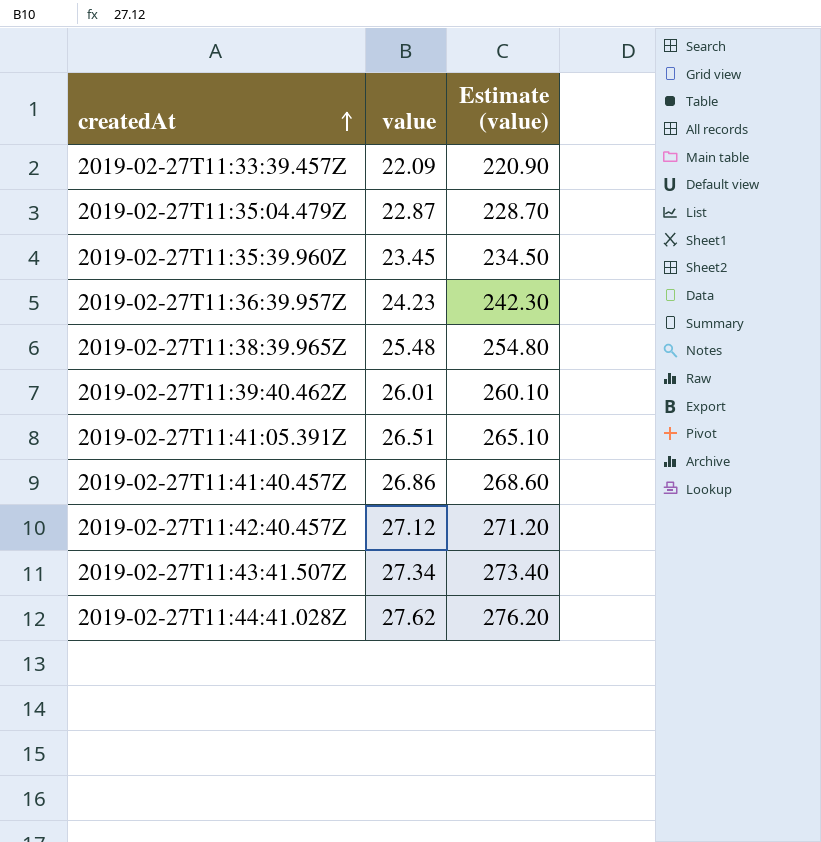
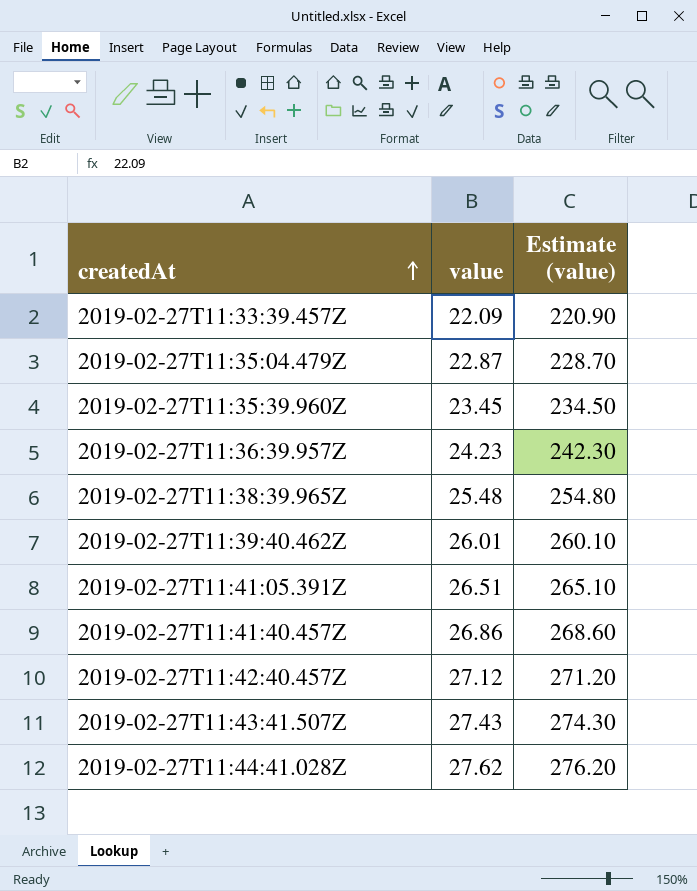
2019-02-27T11:43:41.507Z | value: 27.34 -> 27.43
2019-02-27T11:43:41.507Z | Estimate (value): 273.40 -> 274.30

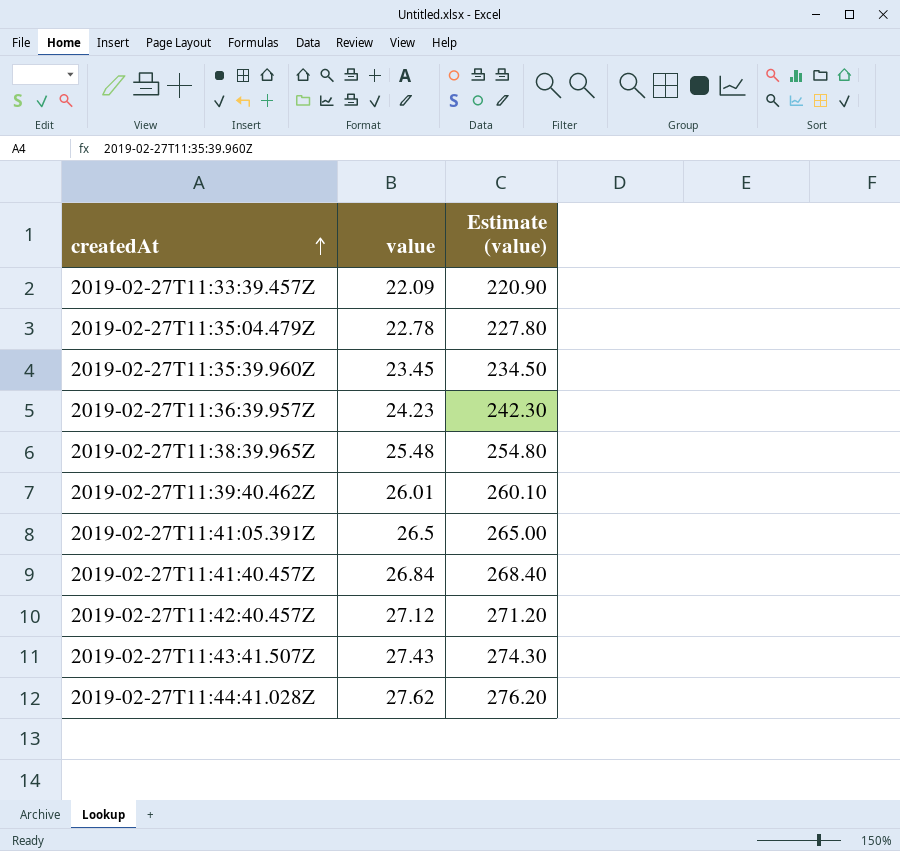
2019-02-27T11:35:04.479Z | value: 22.87 -> 22.78
2019-02-27T11:35:04.479Z | Estimate (value): 228.70 -> 227.80
2019-02-27T11:41:05.391Z | value: 26.51 -> 26.5
2019-02-27T11:41:05.391Z | Estimate (value): 265.10 -> 265.00
2019-02-27T11:41:40.457Z | value: 26.86 -> 26.84
2019-02-27T11:41:40.457Z | Estimate (value): 268.60 -> 268.40

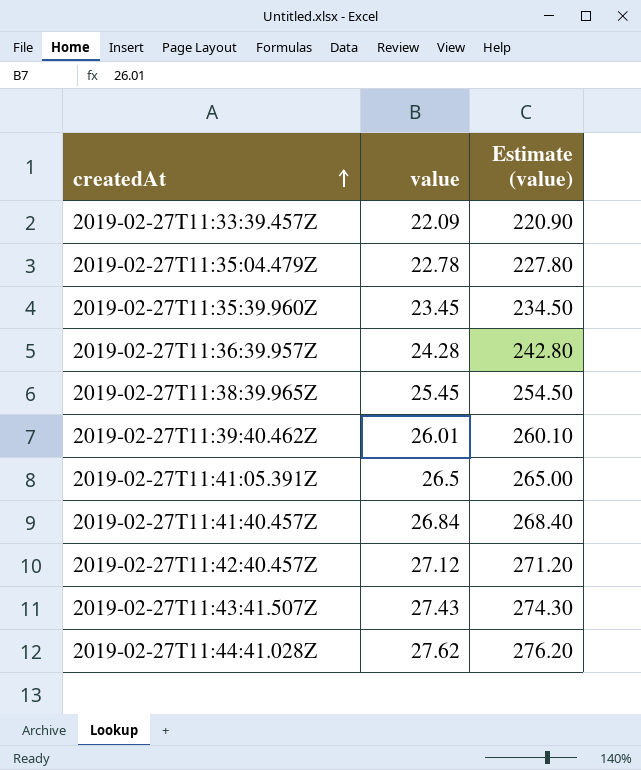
2019-02-27T11:36:39.957Z | value: 24.23 -> 24.28
2019-02-27T11:36:39.957Z | Estimate (value): 242.30 -> 242.80
2019-02-27T11:38:39.965Z | value: 25.48 -> 25.45
2019-02-27T11:38:39.965Z | Estimate (value): 254.80 -> 254.50

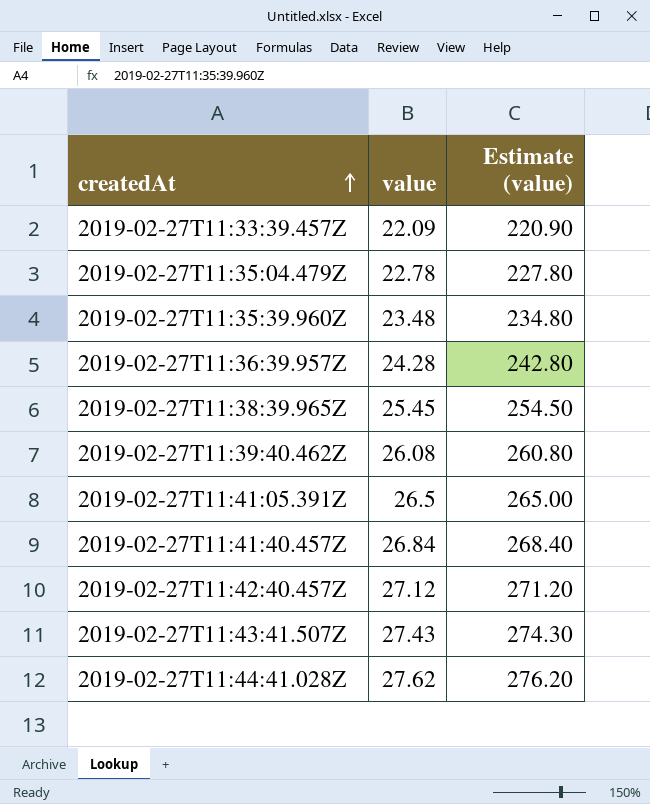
2019-02-27T11:35:39.960Z | value: 23.45 -> 23.48
2019-02-27T11:35:39.960Z | Estimate (value): 234.50 -> 234.80
2019-02-27T11:39:40.462Z | value: 26.01 -> 26.08
2019-02-27T11:39:40.462Z | Estimate (value): 260.10 -> 260.80

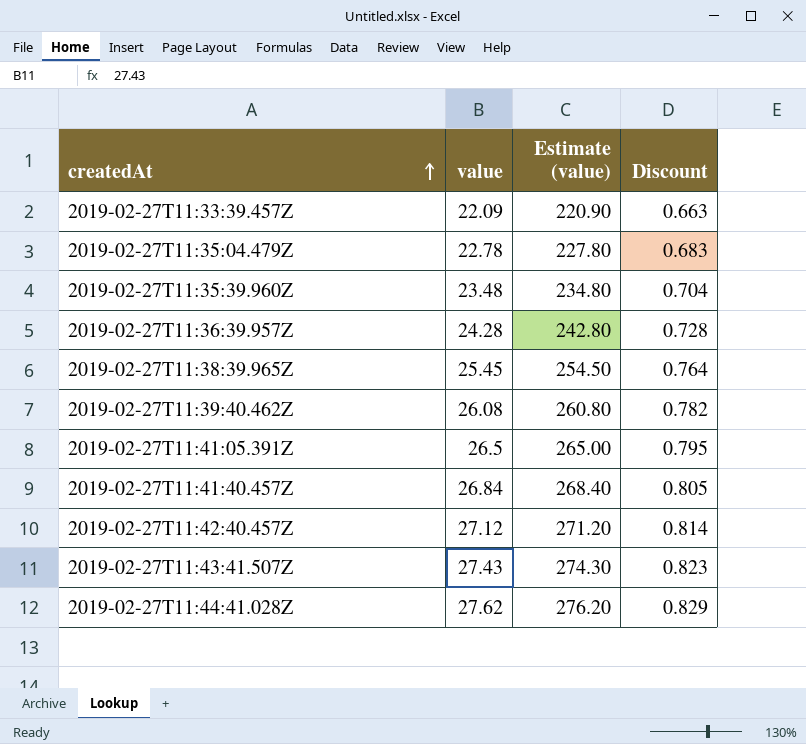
column Discount | formula: none -> [value] * 0.03

